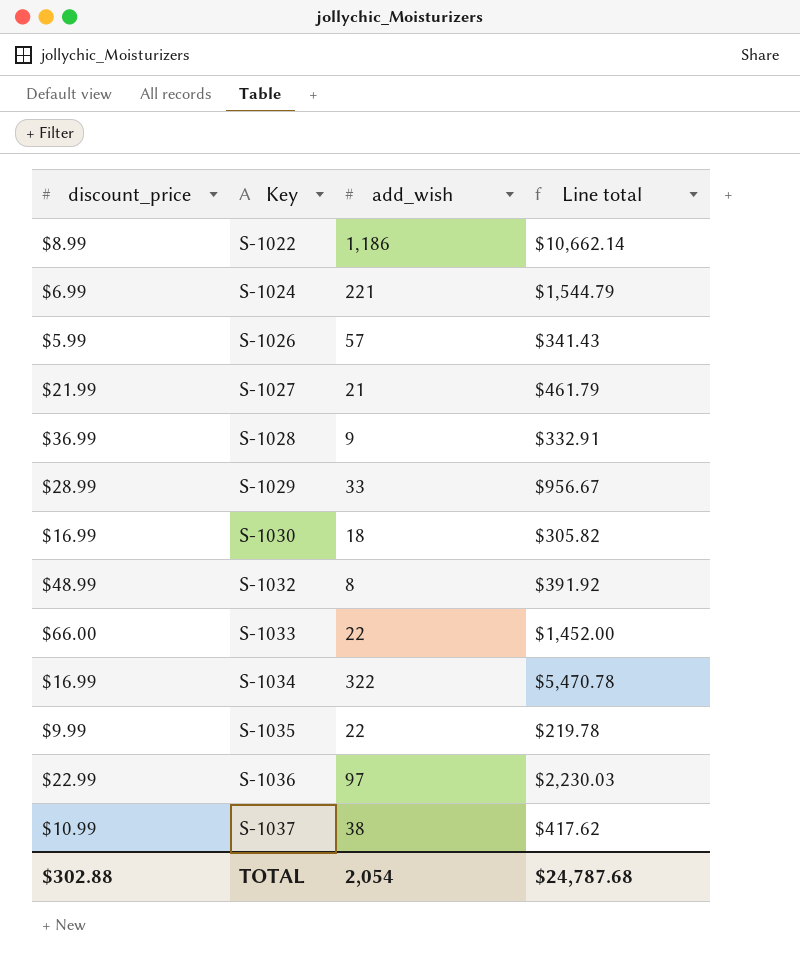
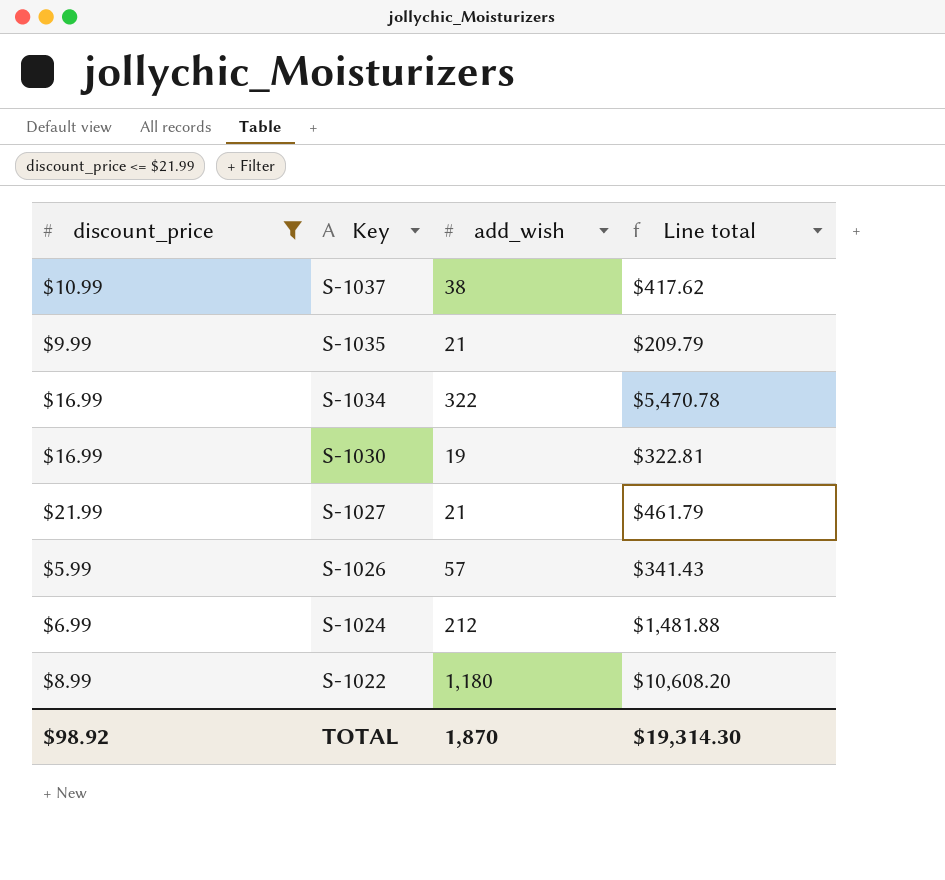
filter: none -> discount_price <= $21.99
row order: Key ascending -> Key descending
S-1035 | add_wish: 22 -> 21
S-1035 | Line total: $219.78 -> $209.79
S-1030 | add_wish: 18 -> 19
S-1030 | Line total: $305.82 -> $322.81
S-1024 | add_wish: 221 -> 212
S-1024 | Line total: $1,544.79 -> $1,481.88
S-1022 | add_wish: 1,186 -> 1,180
S-1022 | Line total: $10,662.14 -> $10,608.20
TOTAL | discount_price: $302.88 -> $98.92
TOTAL | add_wish: 2,054 -> 1,870
TOTAL | Line total: $24,787.68 -> $19,314.30

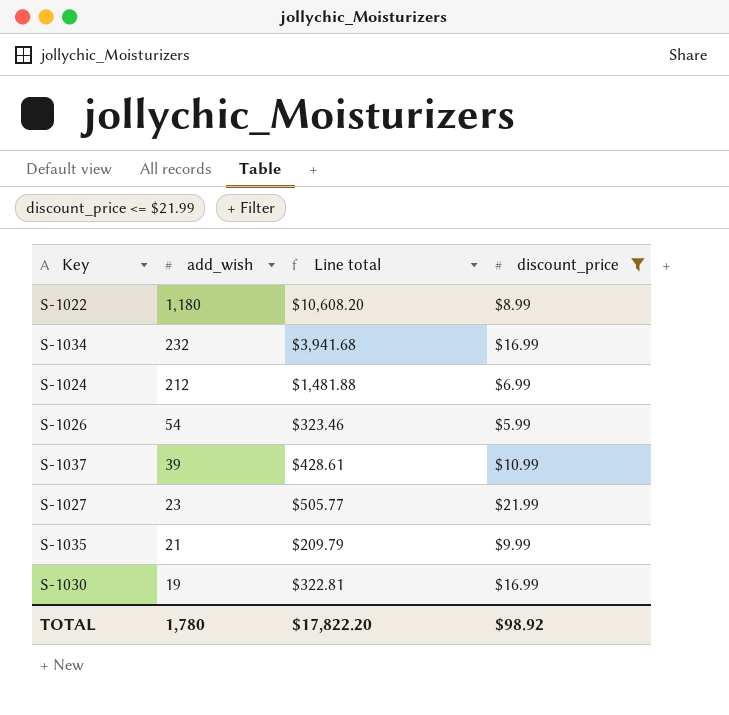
row order: Key descending -> add_wish descending
column discount_price | position: 1 -> 4
S-1034 | add_wish: 322 -> 232
S-1034 | Line total: $5,470.78 -> $3,941.68
S-1026 | add_wish: 57 -> 54
S-1026 | Line total: $341.43 -> $323.46
S-1037 | add_wish: 38 -> 39
S-1037 | Line total: $417.62 -> $428.61
S-1027 | add_wish: 21 -> 23
S-1027 | Line total: $461.79 -> $505.77
TOTAL | add_wish: 1,870 -> 1,780
TOTAL | Line total: $19,314.30 -> $17,822.20

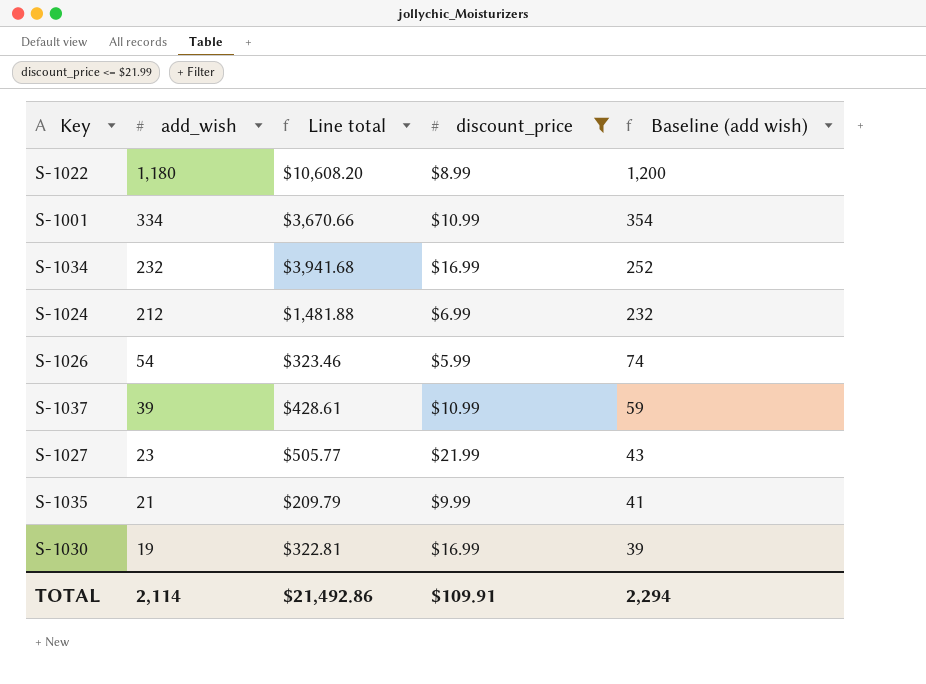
column Baseline (add wish) | formula: none -> [add_wish] + 20
row S-1001: none -> 334 | $3,670.66 | $10.99 | 354
TOTAL | add_wish: 1,780 -> 2,114
TOTAL | Line total: $17,822.20 -> $21,492.86
TOTAL | discount_price: $98.92 -> $109.91

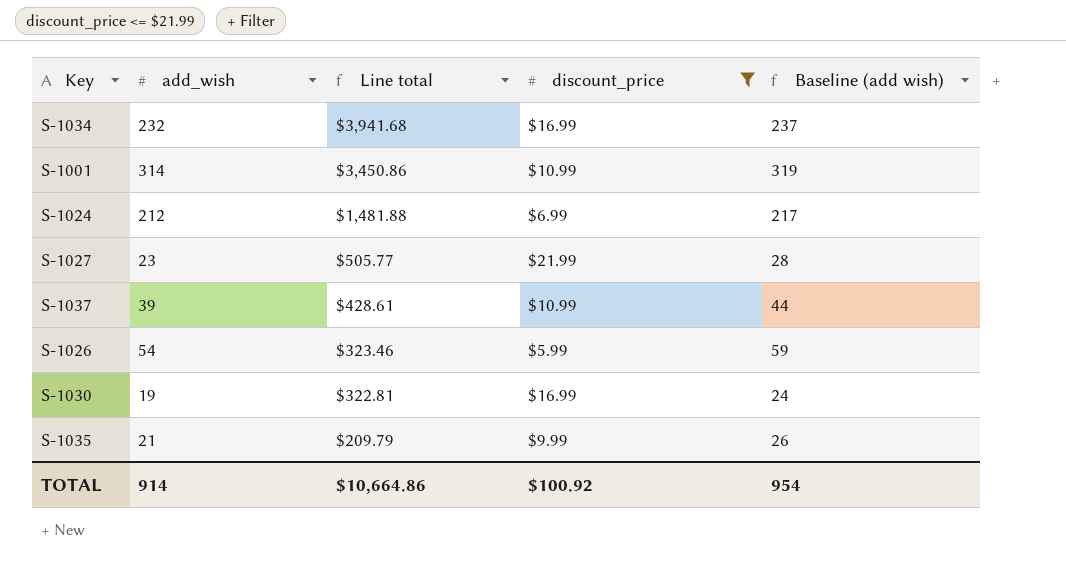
row order: add_wish descending -> Line total descending
column Baseline (add wish) | formula: [add_wish] + 20 -> [add_wish] + 5
row S-1022: 1,180 | $10,608.20 | $8.99 | 1,200 -> none
S-1001 | add_wish: 334 -> 314
S-1001 | Line total: $3,670.66 -> $3,450.86
TOTAL | add_wish: 2,114 -> 914
TOTAL | Line total: $21,492.86 -> $10,664.86
TOTAL | discount_price: $109.91 -> $100.92
TOTAL | Baseline (add wish): 2,294 -> 954

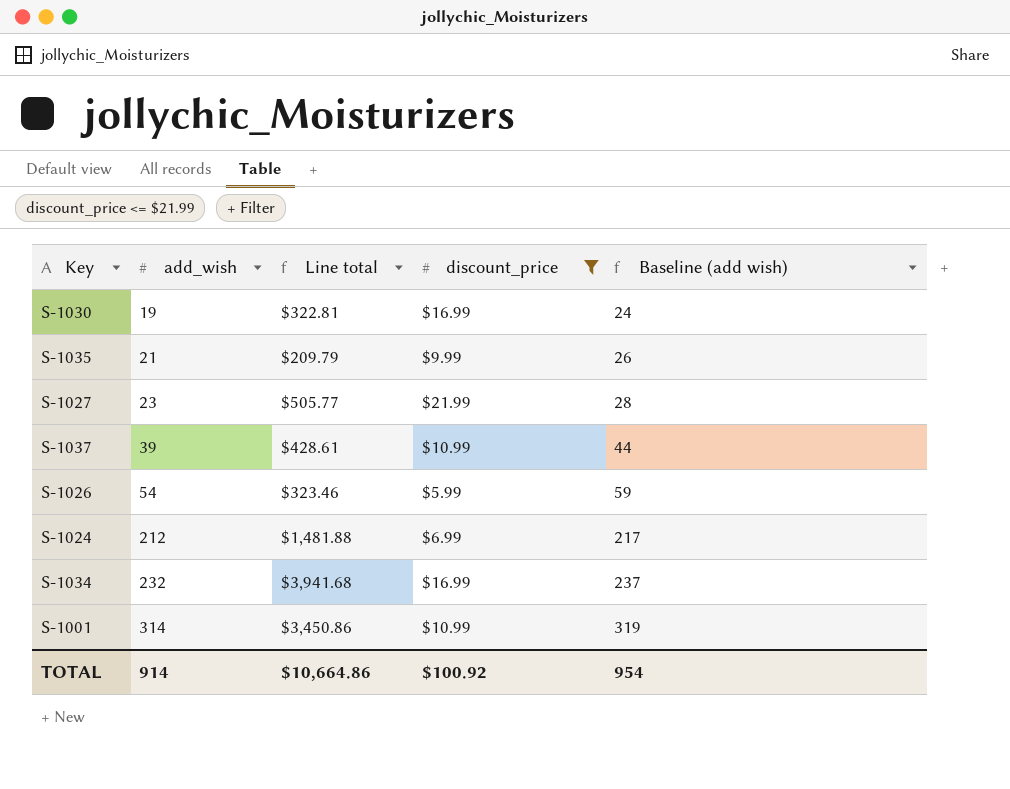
row order: Line total descending -> add_wish ascending

